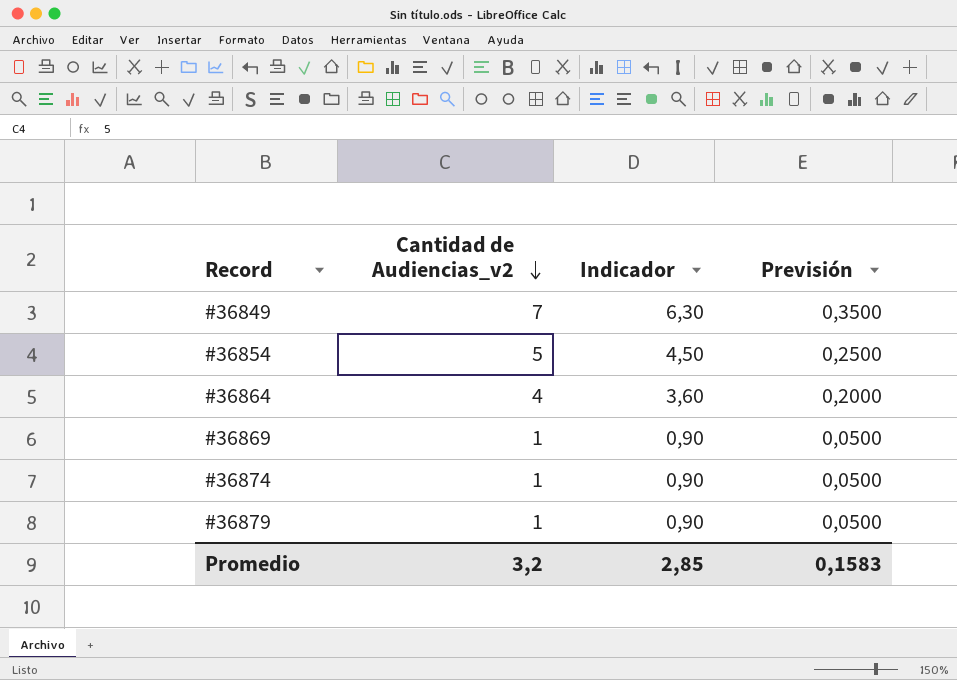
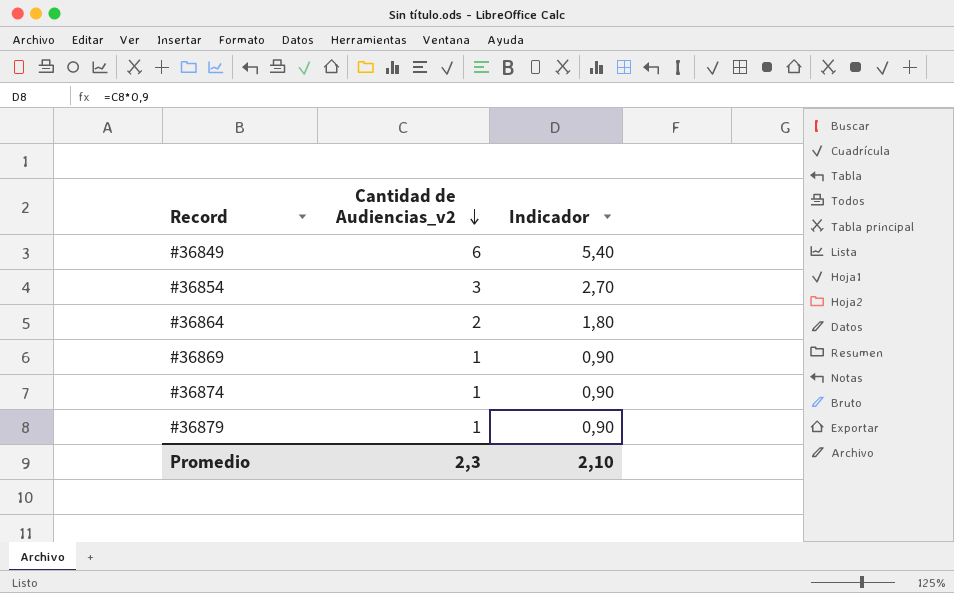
column Previsión | formula: [Cantidad de Audiencias_v2] * 0,05 -> none
#36849 | Cantidad de Audiencias_v2: 7 -> 6
#36849 | Indicador: 6,30 -> 5,40
#36854 | Cantidad de Audiencias_v2: 5 -> 3
#36854 | Indicador: 4,50 -> 2,70
#36864 | Cantidad de Audiencias_v2: 4 -> 2
#36864 | Indicador: 3,60 -> 1,80
Promedio | Cantidad de Audiencias_v2: 3,2 -> 2,3
Promedio | Indicador: 2,85 -> 2,10

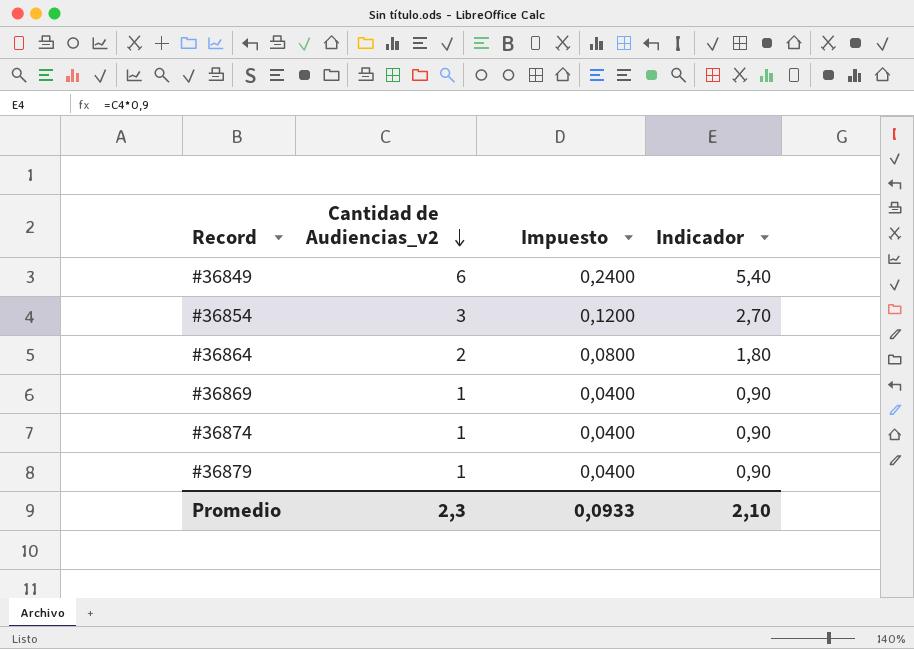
column Impuesto | formula: none -> [Cantidad de Audiencias_v2] * 0,04

